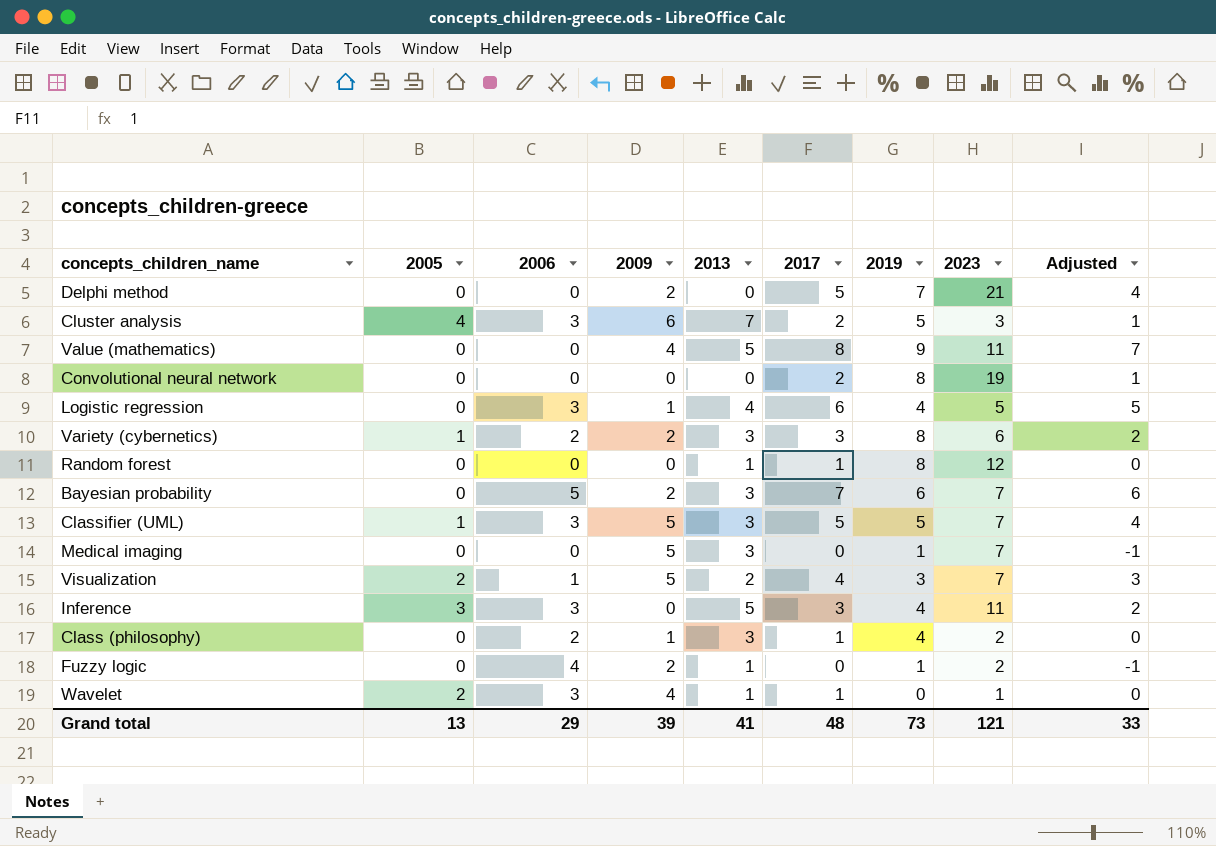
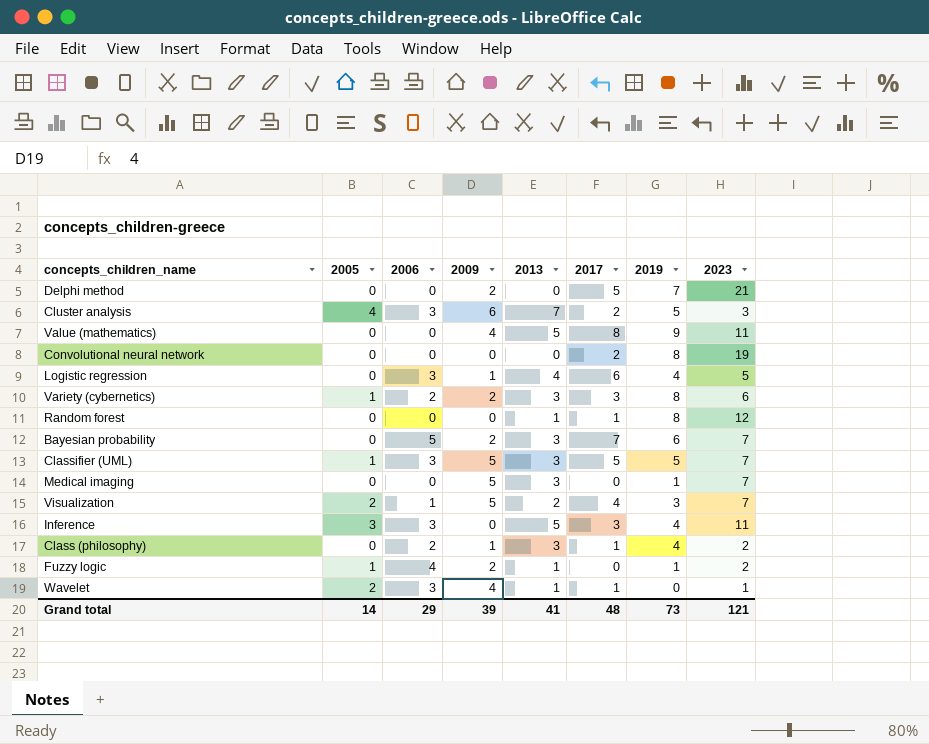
column Adjusted | formula: [2017] - 1 -> none
Fuzzy logic | 2005: 0 -> 1
Grand total | 2005: 13 -> 14

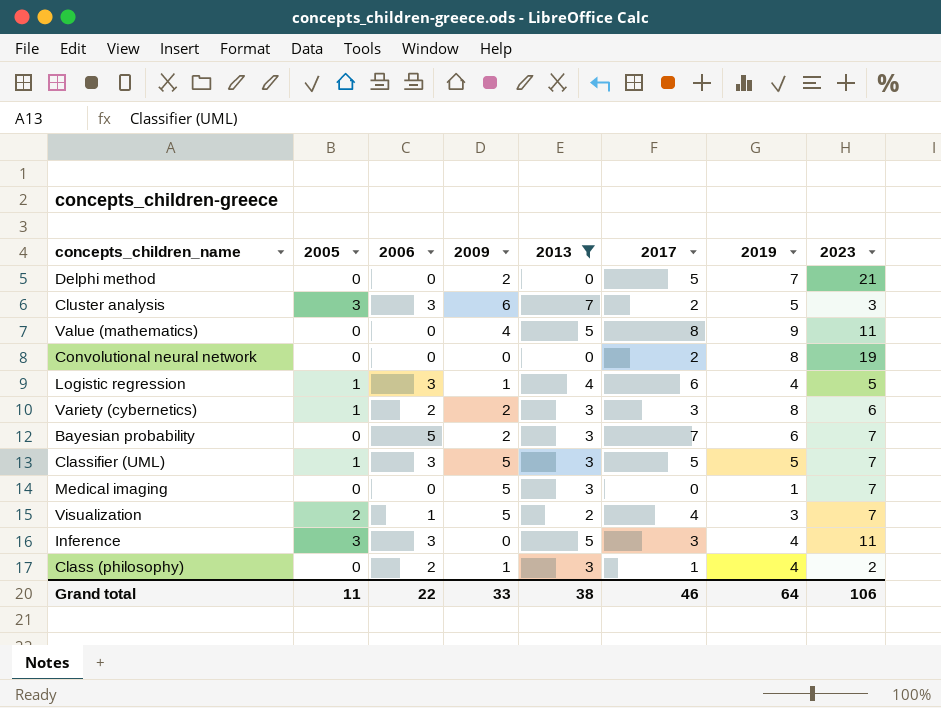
filter: none -> 2013 != 1
Cluster analysis | 2005: 4 -> 3
Logistic regression | 2005: 0 -> 1
Grand total | 2005: 14 -> 11
Grand total | 2006: 29 -> 22
Grand total | 2009: 39 -> 33
Grand total | 2013: 41 -> 38
Grand total | 2017: 48 -> 46
Grand total | 2019: 73 -> 64
Grand total | 2023: 121 -> 106

